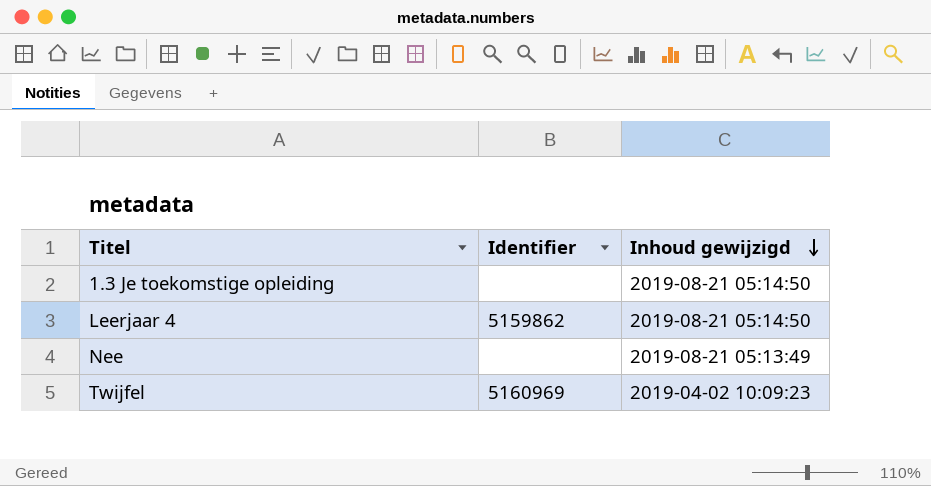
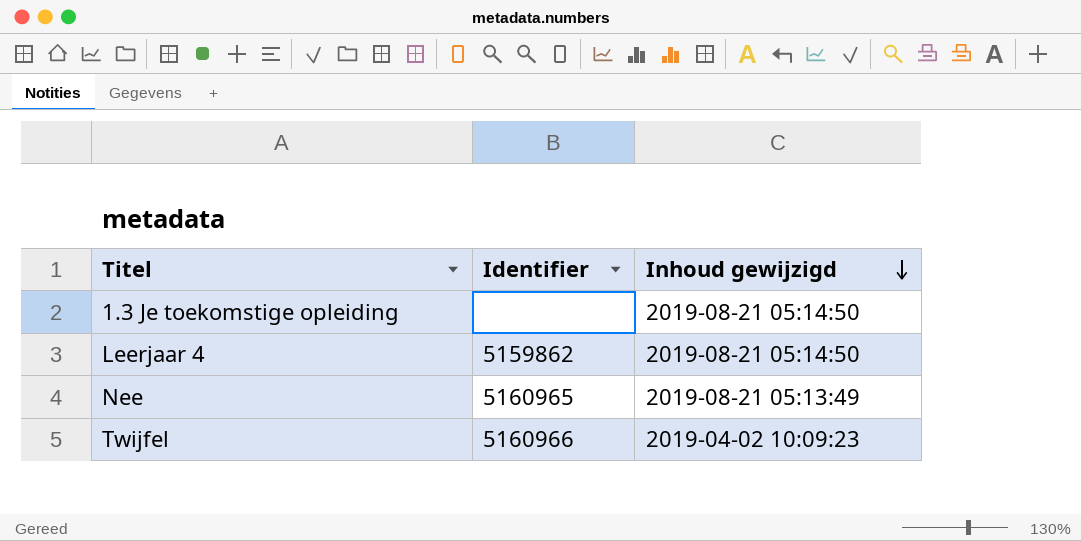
Nee | Identifier: none -> 5160965
Twijfel | Identifier: 5160969 -> 5160966

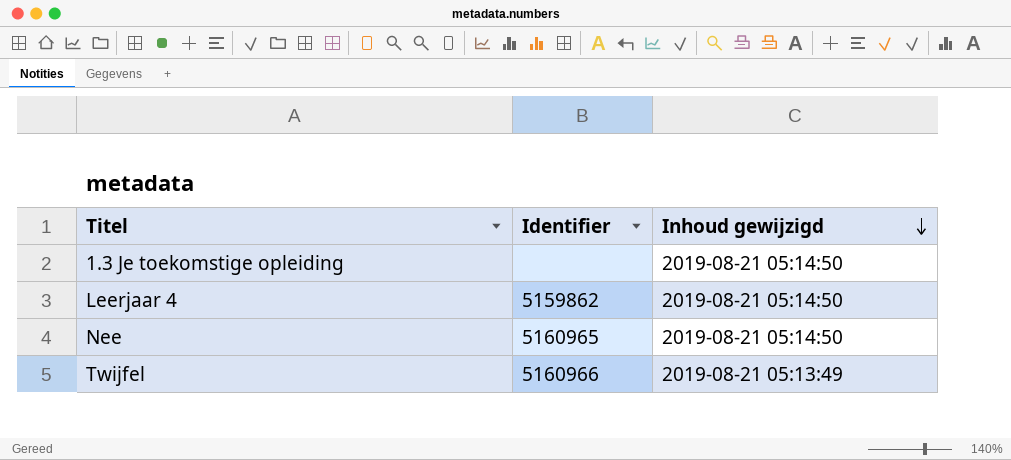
Nee | Inhoud gewijzigd: 2019-08-21 05:13:49 -> 2019-08-21 05:14:50
Twijfel | Inhoud gewijzigd: 2019-04-02 10:09:23 -> 2019-08-21 05:13:49

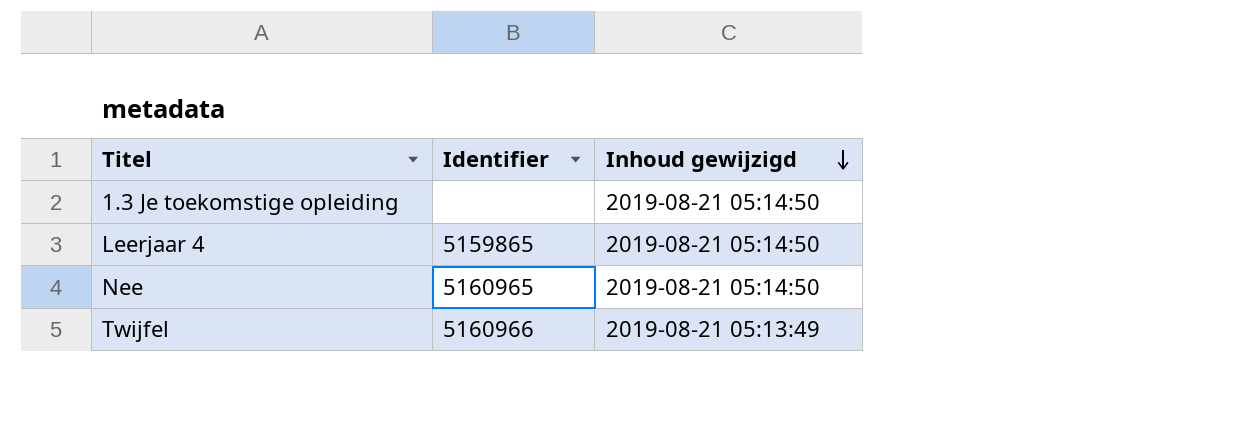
Leerjaar 4 | Identifier: 5159862 -> 5159865

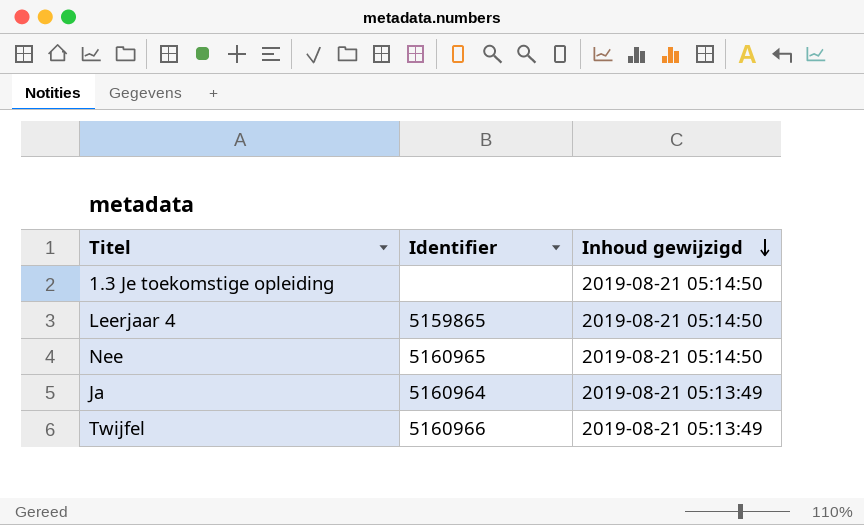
row Ja: none -> 5160964 | 2019-08-21 05:13:49

